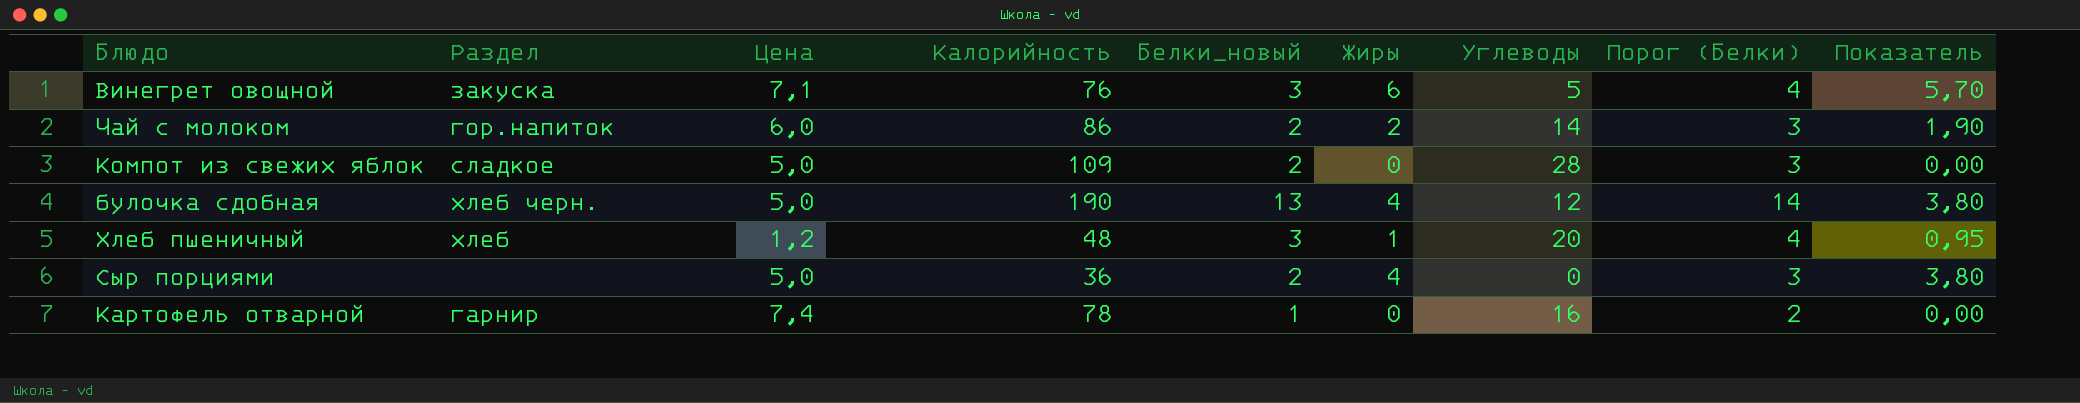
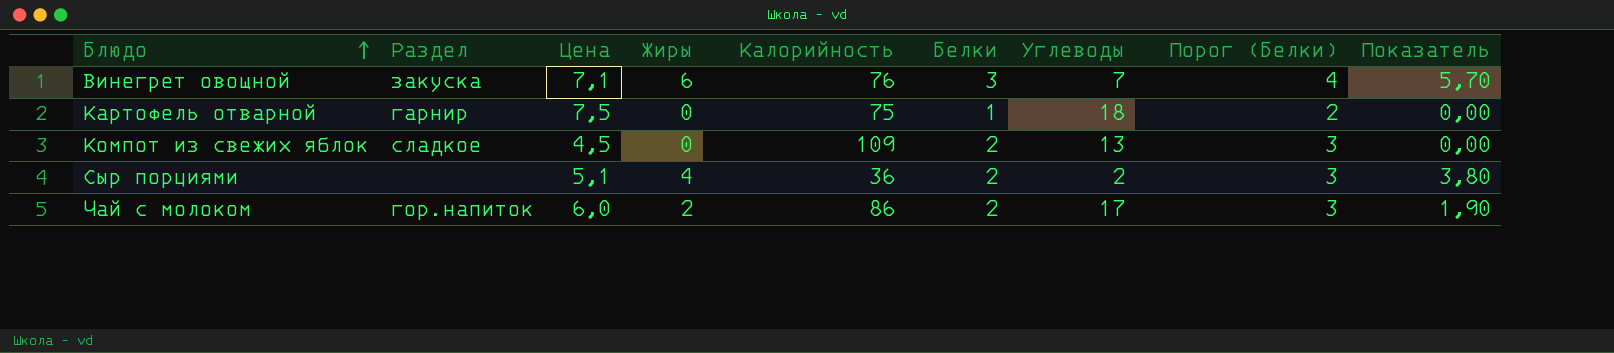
row order: none -> Блюдо ascending
column Жиры | position: 6 -> 4
column name: Белки_новый -> Белки
row булочка сдобная: хлеб черн. | 5,0 | 190 | 13 | 4 | 12 | 14 | 3,80 -> none
row Хлеб пшеничный: хлеб | 1,2 | 48 | 3 | 1 | 20 | 4 | 0,95 -> none
Винегрет овощной | Углеводы: 5 -> 7
Картофель отварной | Цена: 7,4 -> 7,5
Картофель отварной | Калорийность: 78 -> 75
Картофель отварной | Углеводы: 16 -> 18
Компот из свежих яблок | Цена: 5,0 -> 4,5
Компот из свежих яблок | Углеводы: 28 -> 13
Сыр порциями | Цена: 5,0 -> 5,1
Сыр порциями | Углеводы: 0 -> 2
Чай с молоком | Углеводы: 14 -> 17

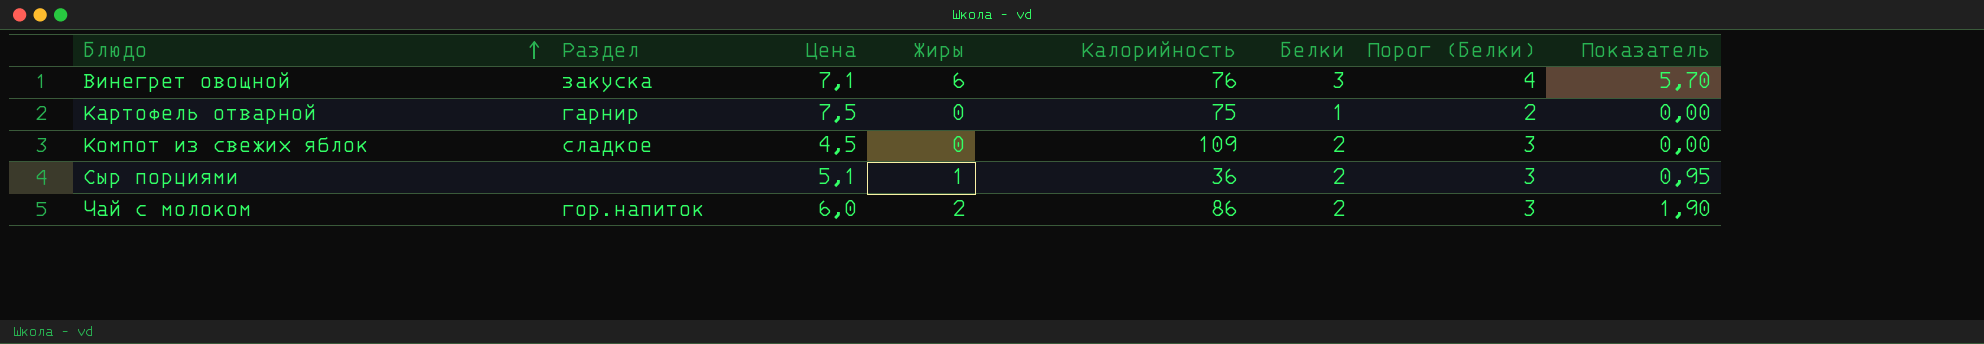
column Углеводы | position: 7 -> none
Сыр порциями | Жиры: 4 -> 1
Сыр порциями | Показатель: 3,80 -> 0,95

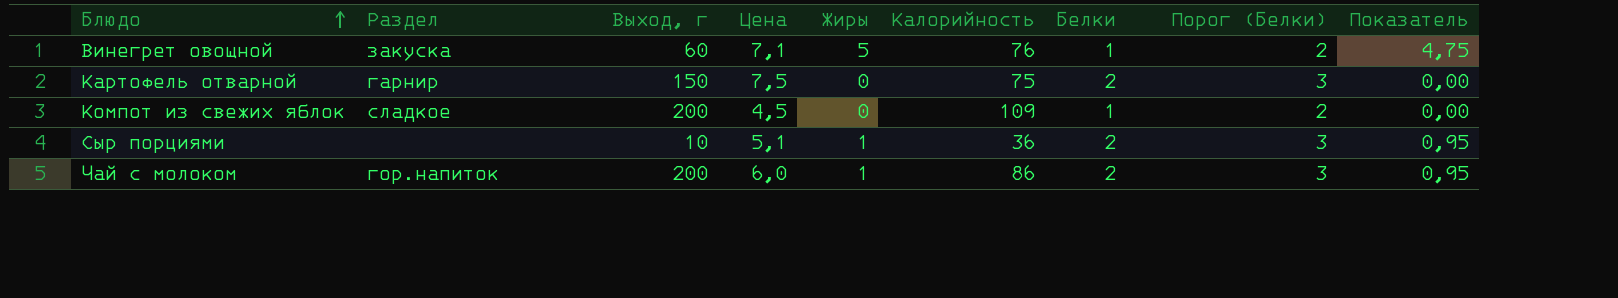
column Выход, г | position: none -> 3
Винегрет овощной | Жиры: 6 -> 5
Винегрет овощной | Белки: 3 -> 1
Винегрет овощной | Порог (Белки): 4 -> 2
Винегрет овощной | Показатель: 5,70 -> 4,75
Картофель отварной | Белки: 1 -> 2
Картофель отварной | Порог (Белки): 2 -> 3
Компот из свежих яблок | Белки: 2 -> 1
Компот из свежих яблок | Порог (Белки): 3 -> 2
Чай с молоком | Жиры: 2 -> 1
Чай с молоком | Показатель: 1,90 -> 0,95

